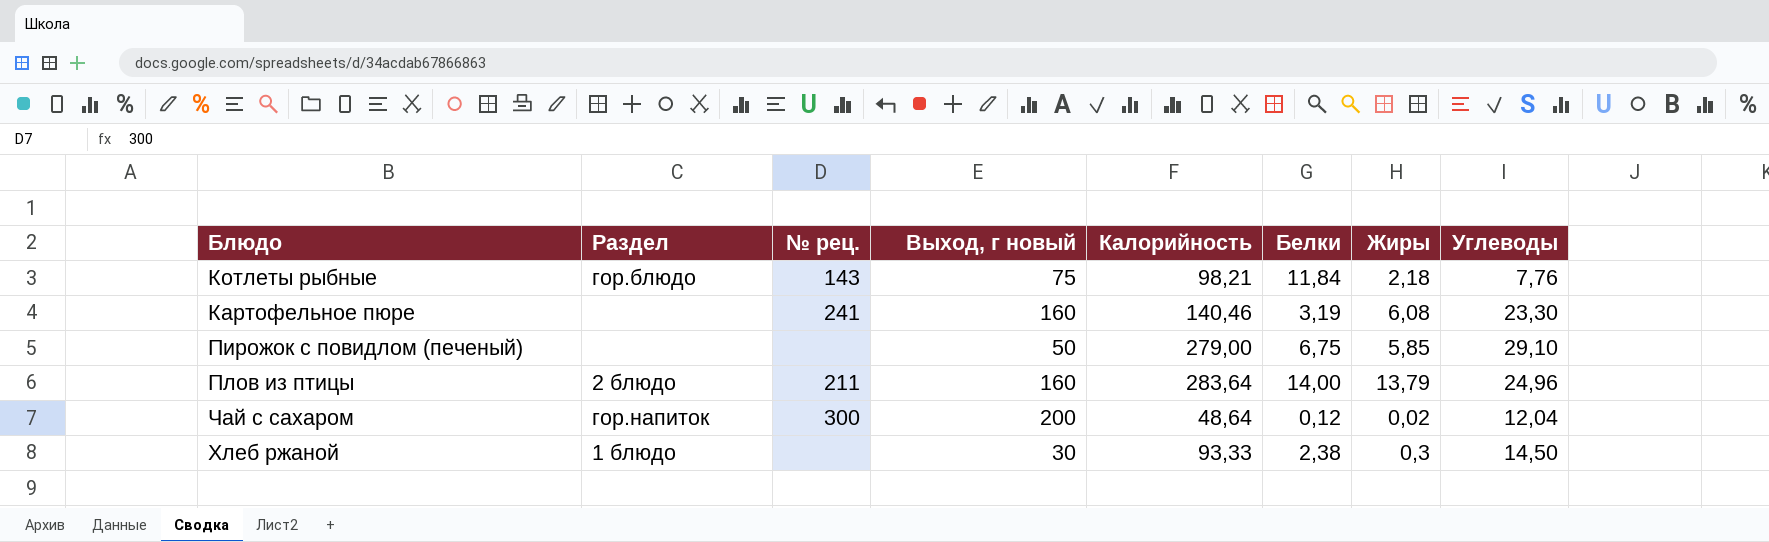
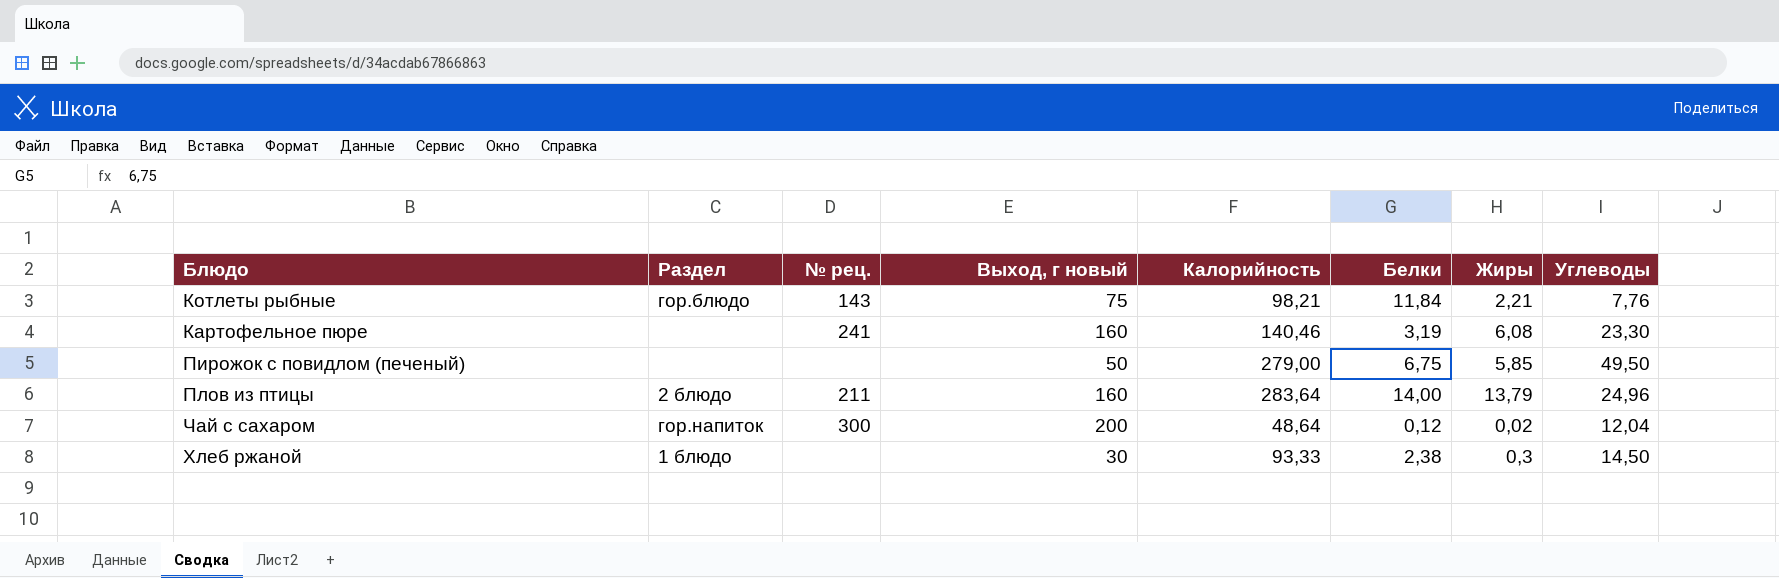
Котлеты рыбные | Жиры: 2,18 -> 2,21
Пирожок с повидлом (печеный) | Углеводы: 29,10 -> 49,50

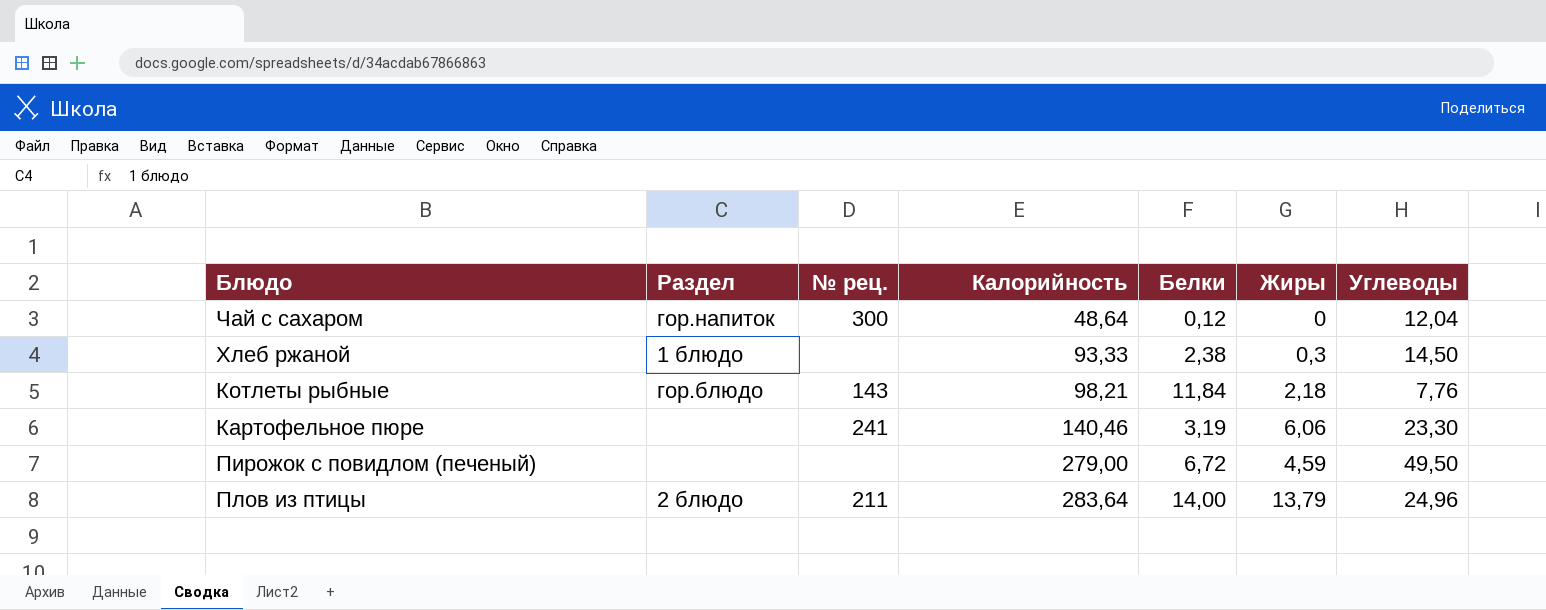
row order: none -> Калорийность ascending
column Выход, г новый | position: 4 -> none
Чай с сахаром | Жиры: 0,02 -> 0
Котлеты рыбные | Жиры: 2,21 -> 2,18
Картофельное пюре | Жиры: 6,08 -> 6,06
Пирожок с повидлом (печеный) | Белки: 6,75 -> 6,72
Пирожок с повидлом (печеный) | Жиры: 5,85 -> 4,59

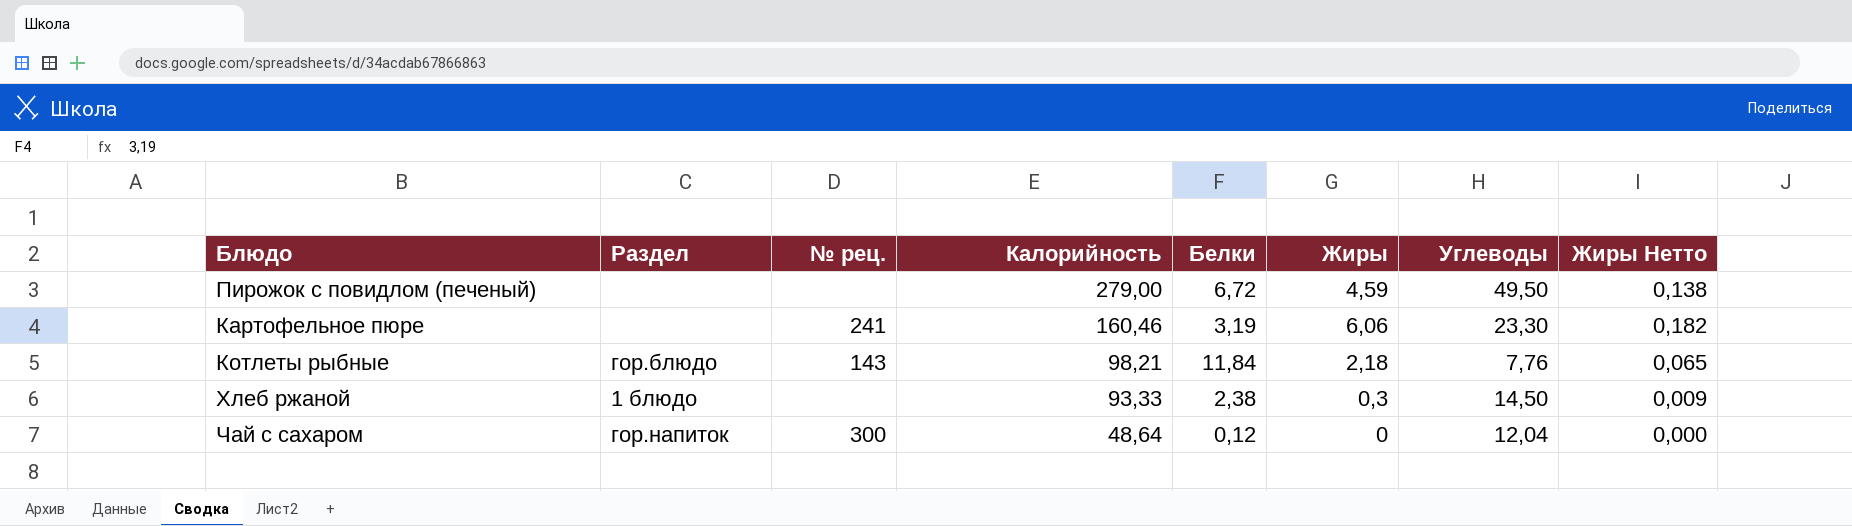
row order: Калорийность ascending -> Калорийность descending
column Жиры Нетто | formula: none -> [Жиры] * 0,03
row Плов из птицы: 2 блюдо | 211 | 283,64 | 14,00 | 13,79 | 24,96 -> none
Картофельное пюре | Калорийность: 140,46 -> 160,46

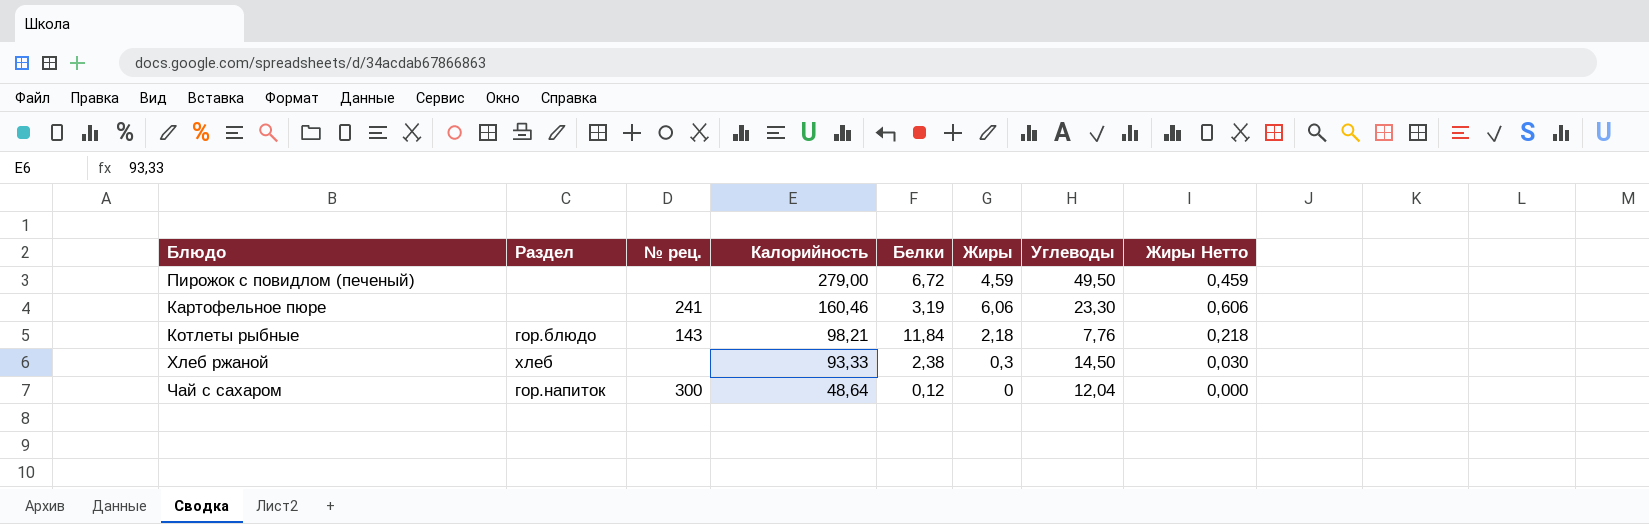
column Жиры Нетто | formula: [Жиры] * 0,03 -> [Жиры] * 0,1
Хлеб ржаной | Раздел: 1 блюдо -> хлеб

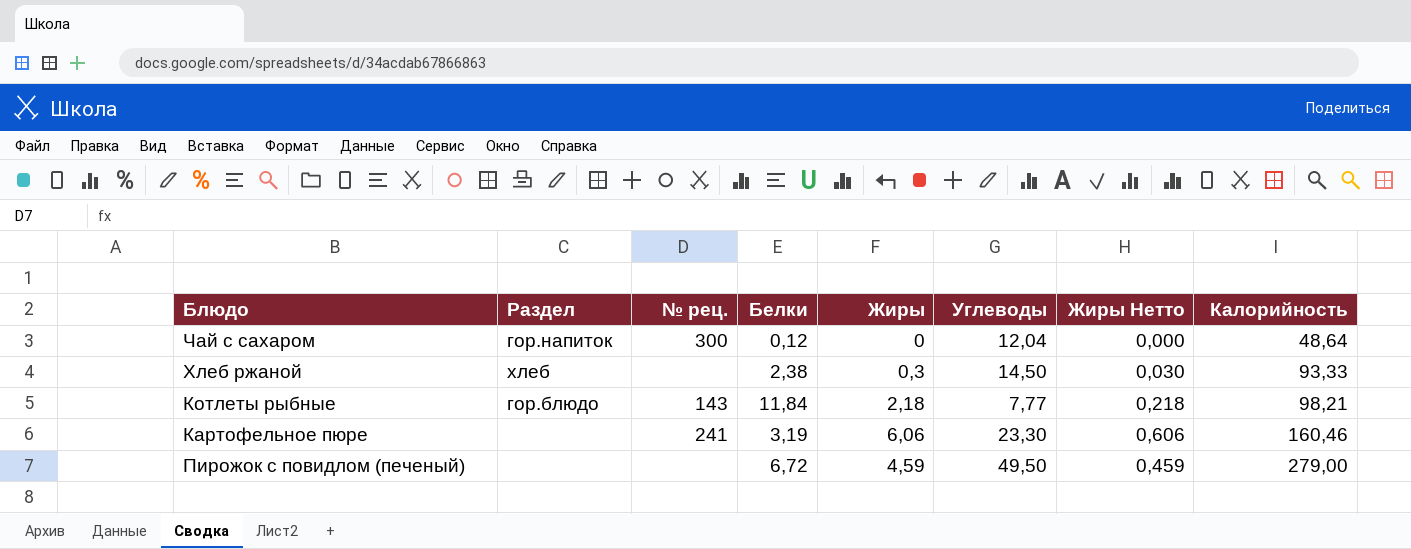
row order: Калорийность descending -> Калорийность ascending
column Калорийность | position: 4 -> 8
Котлеты рыбные | Углеводы: 7,76 -> 7,77

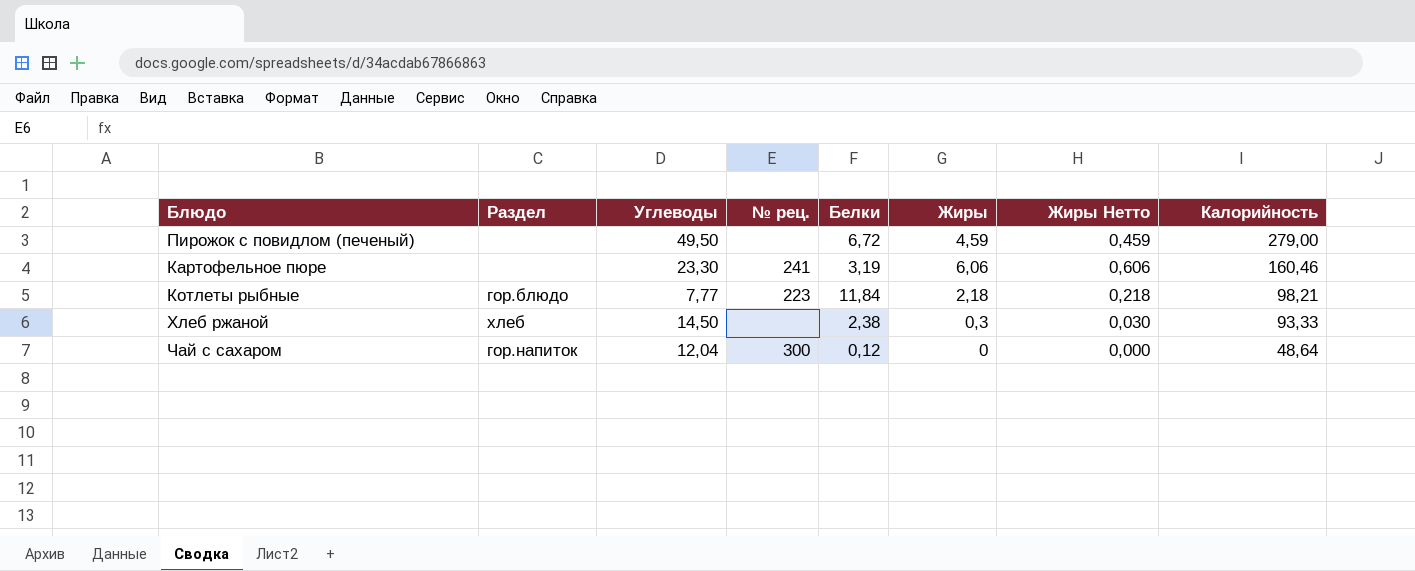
row order: Калорийность ascending -> Калорийность descending
column Углеводы | position: 6 -> 3
Котлеты рыбные | № рец.: 143 -> 223

